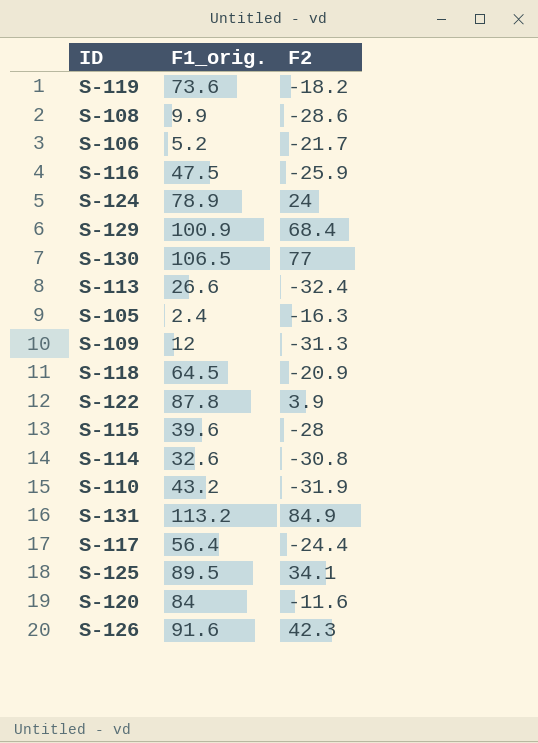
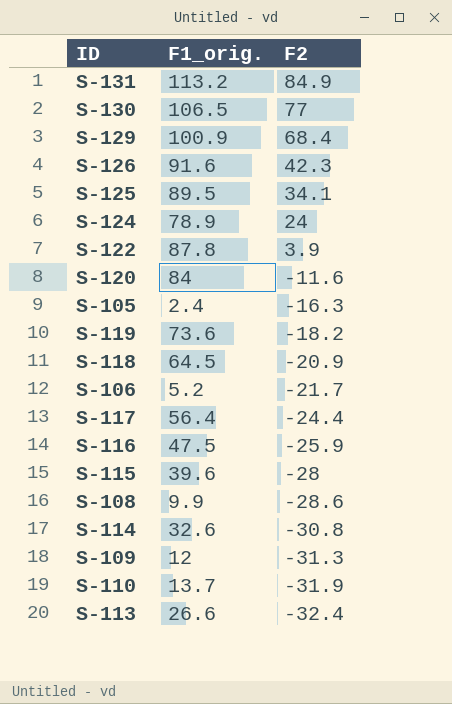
row order: none -> F2 descending
S-110 | F1_orig.: 43.2 -> 13.7

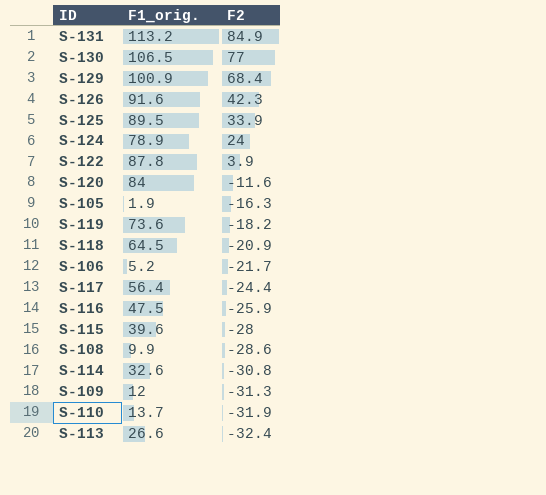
S-125 | F2: 34.1 -> 33.9
S-105 | F1_orig.: 2.4 -> 1.9

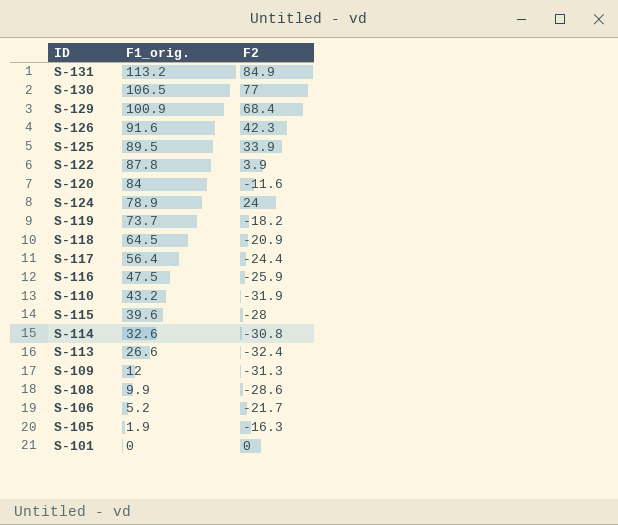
row order: F2 descending -> F1_orig. descending
S-119 | F1_orig.: 73.6 -> 73.7
S-110 | F1_orig.: 13.7 -> 43.2
row S-101: none -> 0 | 0

